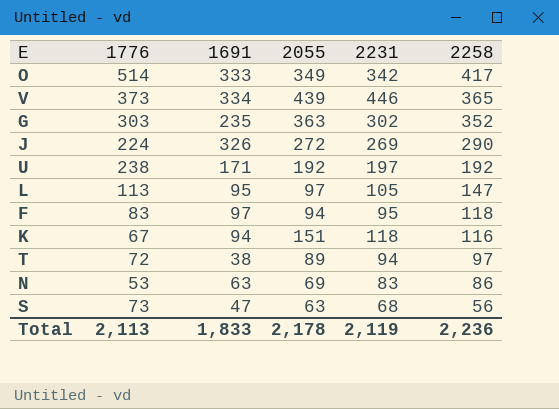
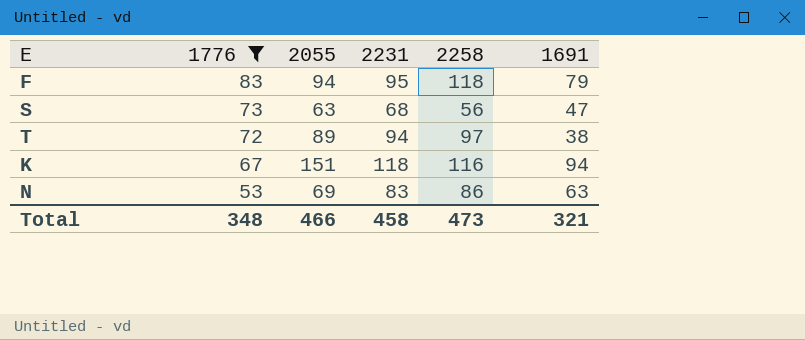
filter: none -> 1776 <= 83
row order: 2258 descending -> 1776 descending
column 1691 | position: 3 -> 6
F | 1691: 97 -> 79
Total | 1776: 2,113 -> 348
Total | 2055: 2,178 -> 466
Total | 2231: 2,119 -> 458
Total | 2258: 2,236 -> 473
Total | 1691: 1,833 -> 321

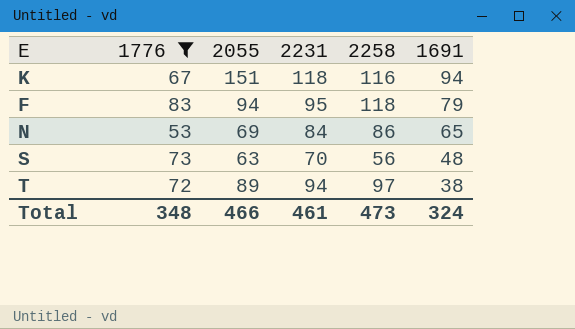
row order: 1776 descending -> 1691 descending
N | 2231: 83 -> 84
N | 1691: 63 -> 65
S | 2231: 68 -> 70
S | 1691: 47 -> 48
Total | 2231: 458 -> 461
Total | 1691: 321 -> 324

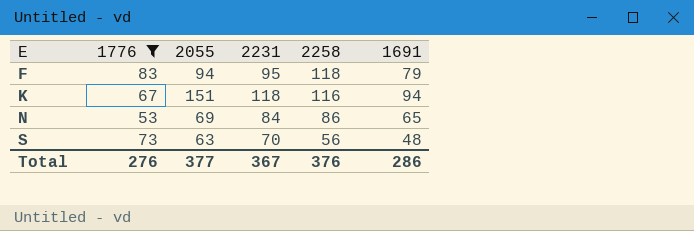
row order: 1691 descending -> E ascending
row T: 72 | 89 | 94 | 97 | 38 -> none
Total | 1776: 348 -> 276
Total | 2055: 466 -> 377
Total | 2231: 461 -> 367
Total | 2258: 473 -> 376
Total | 1691: 324 -> 286

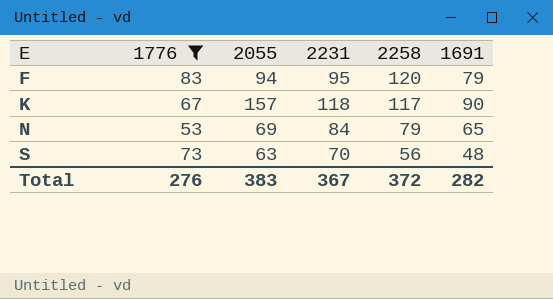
F | 2258: 118 -> 120
K | 2055: 151 -> 157
K | 2258: 116 -> 117
K | 1691: 94 -> 90
N | 2258: 86 -> 79
Total | 2055: 377 -> 383
Total | 2258: 376 -> 372
Total | 1691: 286 -> 282

